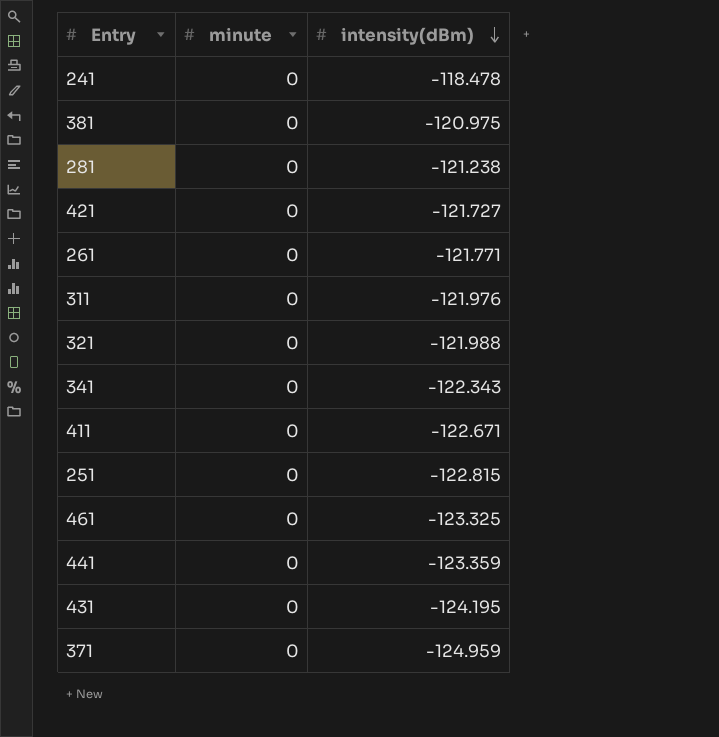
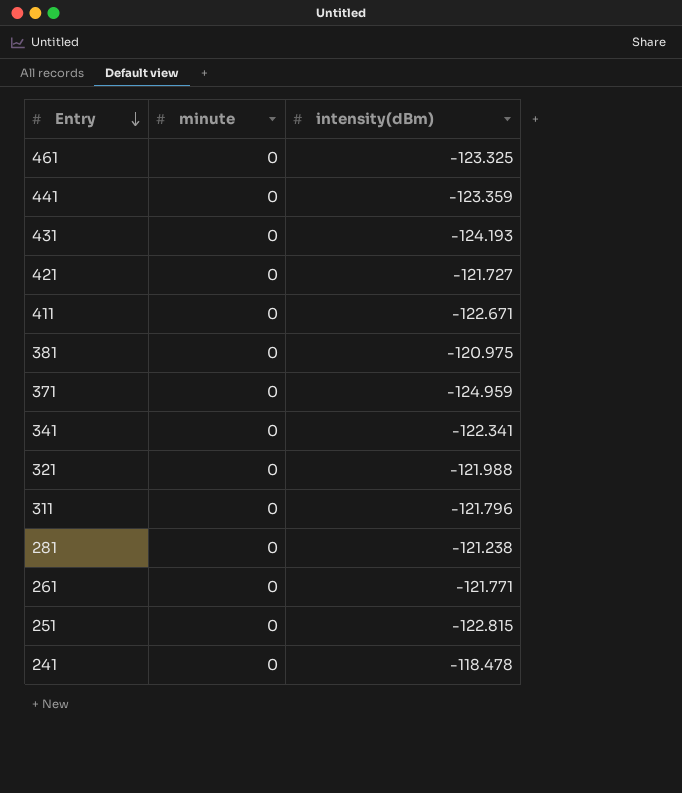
row order: intensity(dBm) descending -> Entry descending
431 | intensity(dBm): -124.195 -> -124.193
341 | intensity(dBm): -122.343 -> -122.341
311 | intensity(dBm): -121.976 -> -121.796

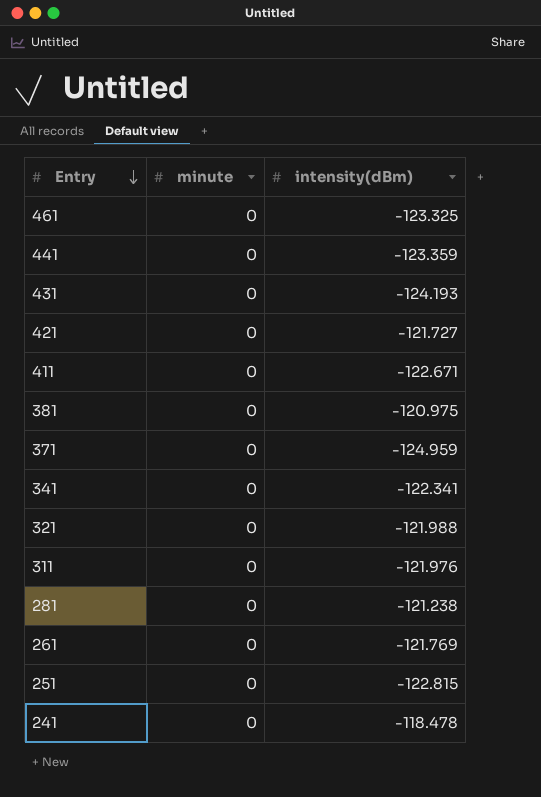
311 | intensity(dBm): -121.796 -> -121.976
261 | intensity(dBm): -121.771 -> -121.769

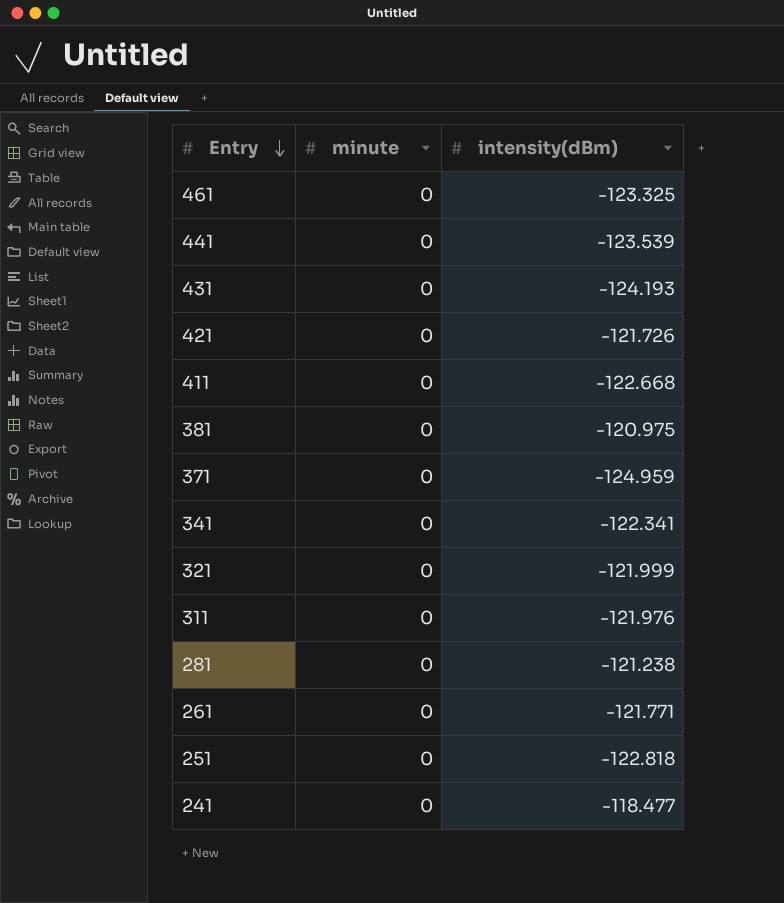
441 | intensity(dBm): -123.359 -> -123.539
421 | intensity(dBm): -121.727 -> -121.726
411 | intensity(dBm): -122.671 -> -122.668
321 | intensity(dBm): -121.988 -> -121.999
261 | intensity(dBm): -121.769 -> -121.771
251 | intensity(dBm): -122.815 -> -122.818
241 | intensity(dBm): -118.478 -> -118.477

